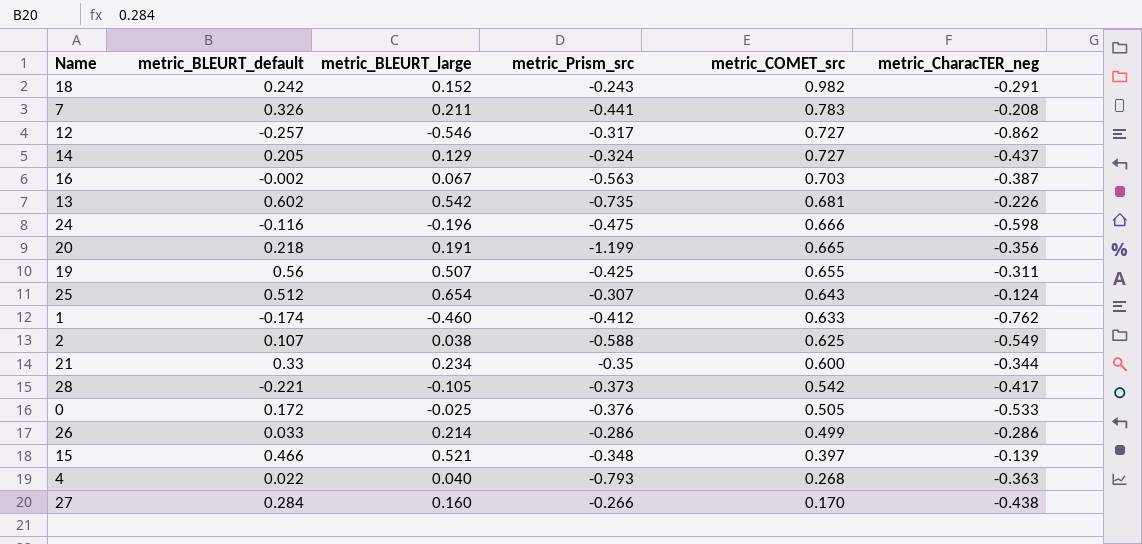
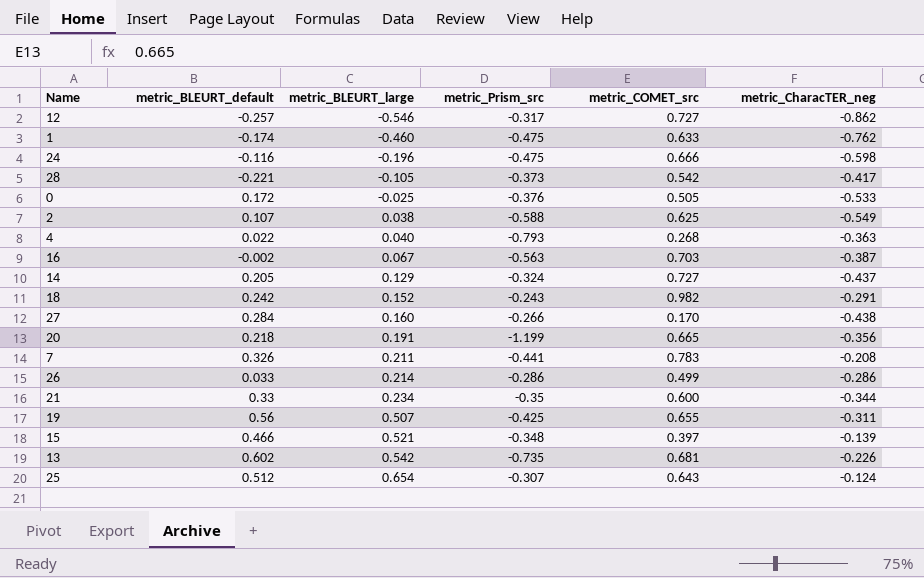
row order: metric_COMET_src descending -> metric_BLEURT_large ascending
1 | metric_Prism_src: -0.412 -> -0.475

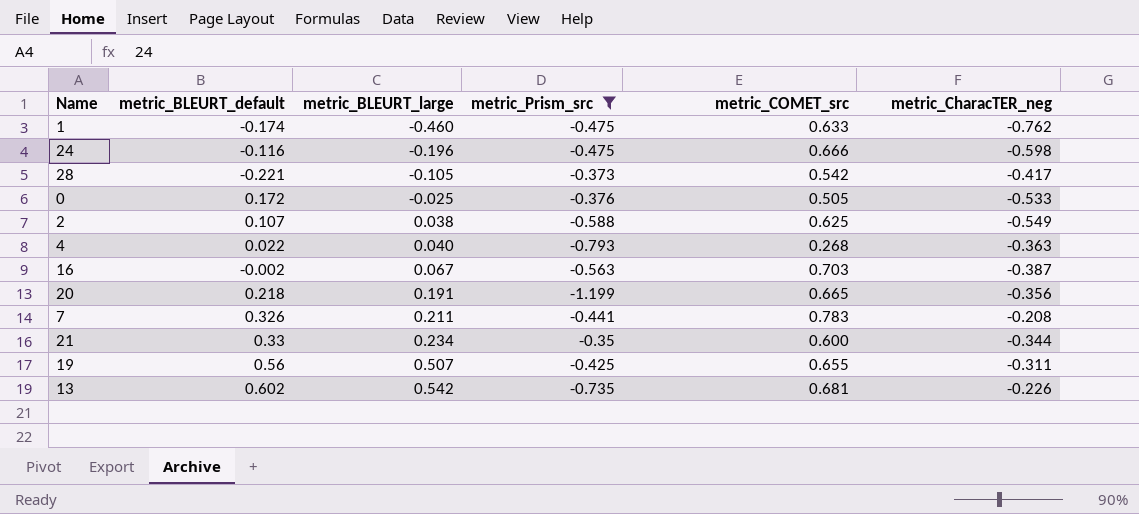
filter: none -> metric_Prism_src <= -0.35

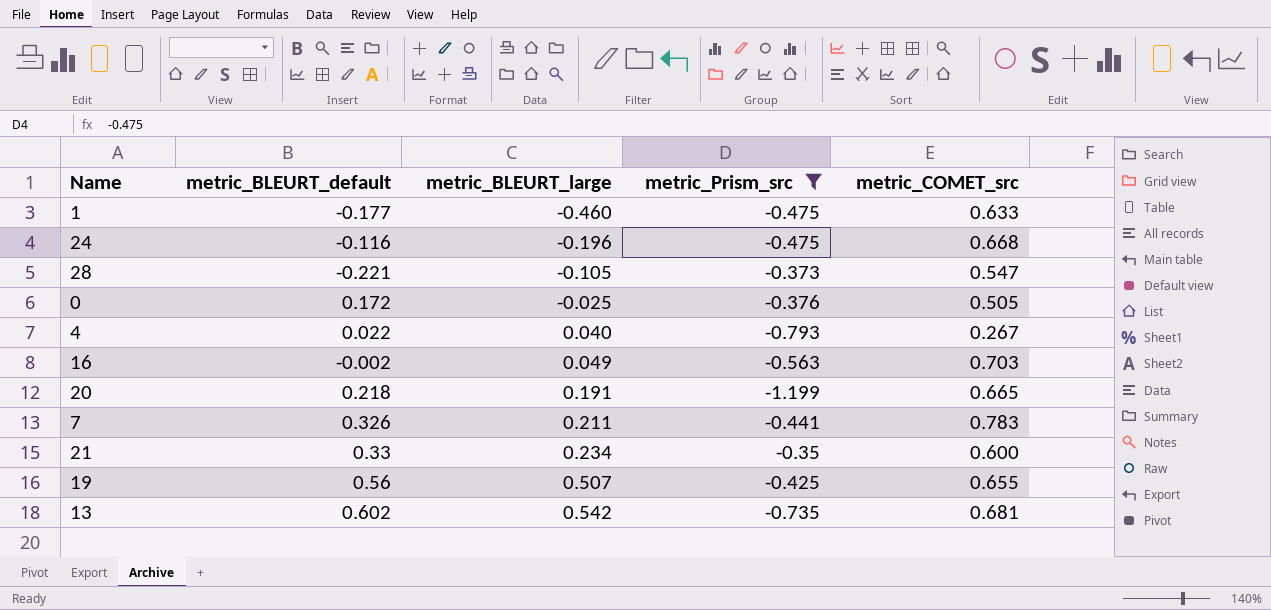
column metric_CharacTER_neg | position: 6 -> none
row 2: 0.107 | 0.038 | -0.588 | 0.625 | -0.549 -> none
1 | metric_BLEURT_default: -0.174 -> -0.177
24 | metric_COMET_src: 0.666 -> 0.668
28 | metric_COMET_src: 0.542 -> 0.547
4 | metric_COMET_src: 0.268 -> 0.267
16 | metric_BLEURT_large: 0.067 -> 0.049

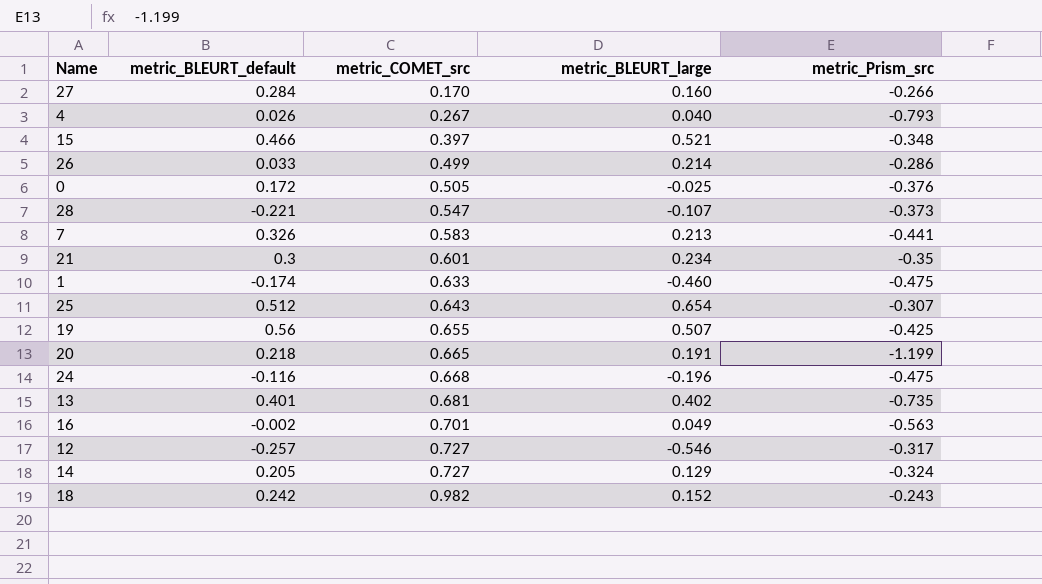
filter: metric_Prism_src <= -0.35 -> none
row order: metric_BLEURT_large ascending -> metric_COMET_src ascending
column metric_COMET_src | position: 5 -> 3
4 | metric_BLEURT_default: 0.022 -> 0.026
28 | metric_BLEURT_large: -0.105 -> -0.107
7 | metric_COMET_src: 0.783 -> 0.583
7 | metric_BLEURT_large: 0.211 -> 0.213
21 | metric_BLEURT_default: 0.33 -> 0.3
21 | metric_COMET_src: 0.600 -> 0.601
1 | metric_BLEURT_default: -0.177 -> -0.174
13 | metric_BLEURT_default: 0.602 -> 0.401
13 | metric_BLEURT_large: 0.542 -> 0.402
16 | metric_COMET_src: 0.703 -> 0.701

